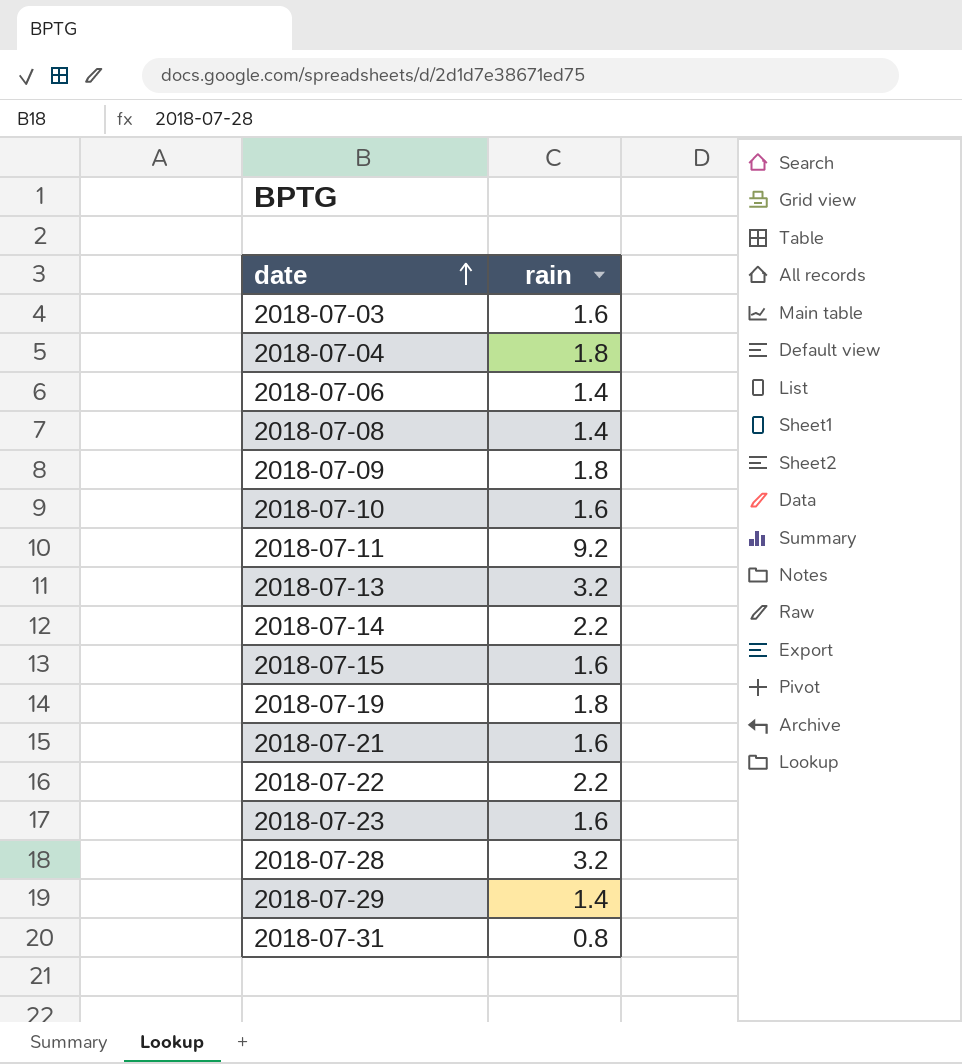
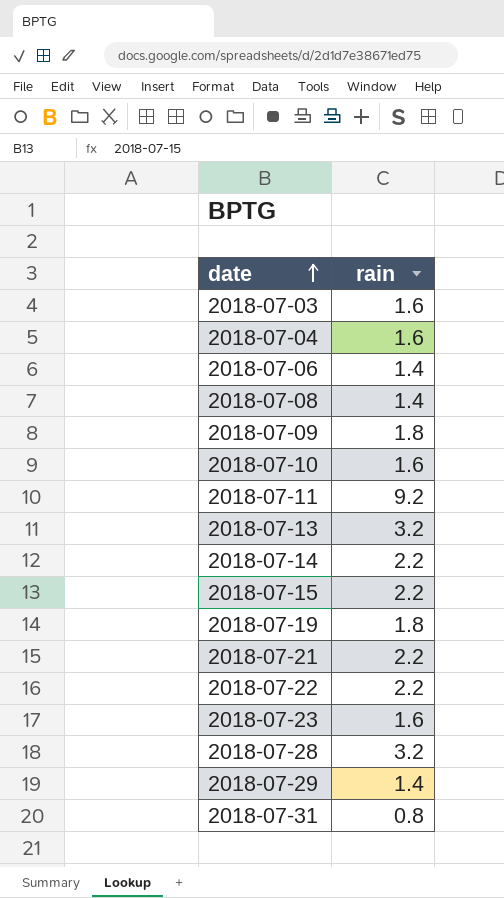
2018-07-04 | rain: 1.8 -> 1.6
2018-07-15 | rain: 1.6 -> 2.2
2018-07-21 | rain: 1.6 -> 2.2

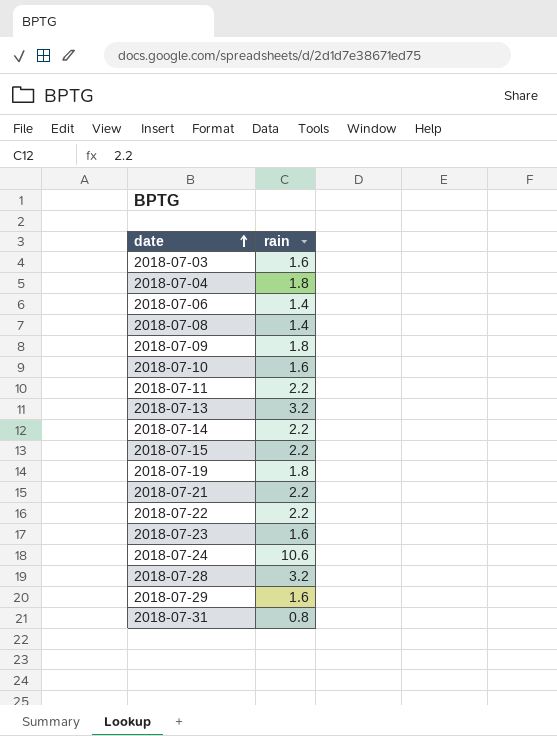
2018-07-04 | rain: 1.6 -> 1.8
2018-07-11 | rain: 9.2 -> 2.2
row 2018-07-24: none -> 10.6
2018-07-29 | rain: 1.4 -> 1.6

